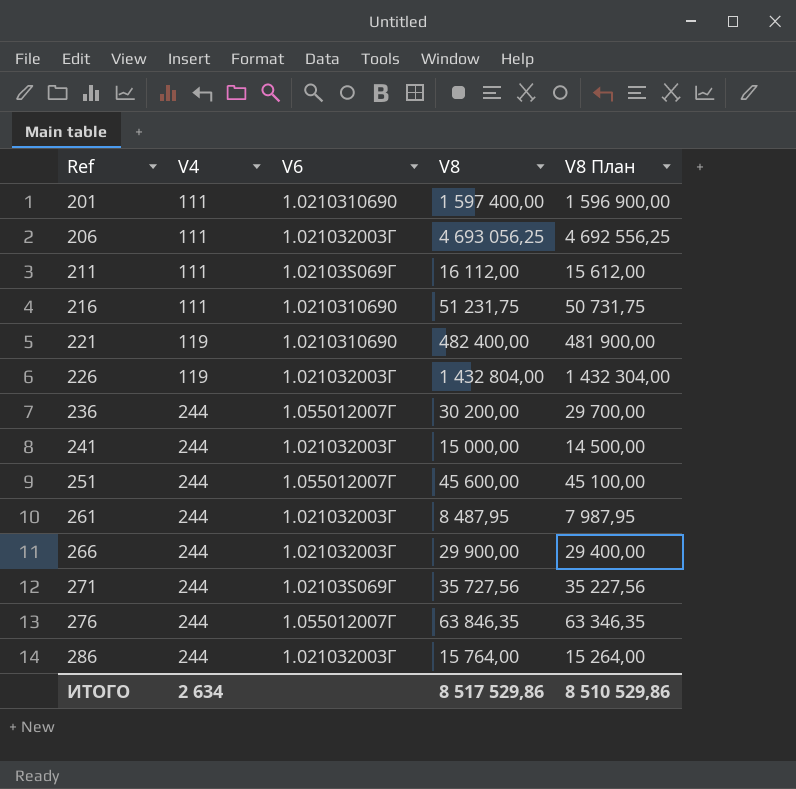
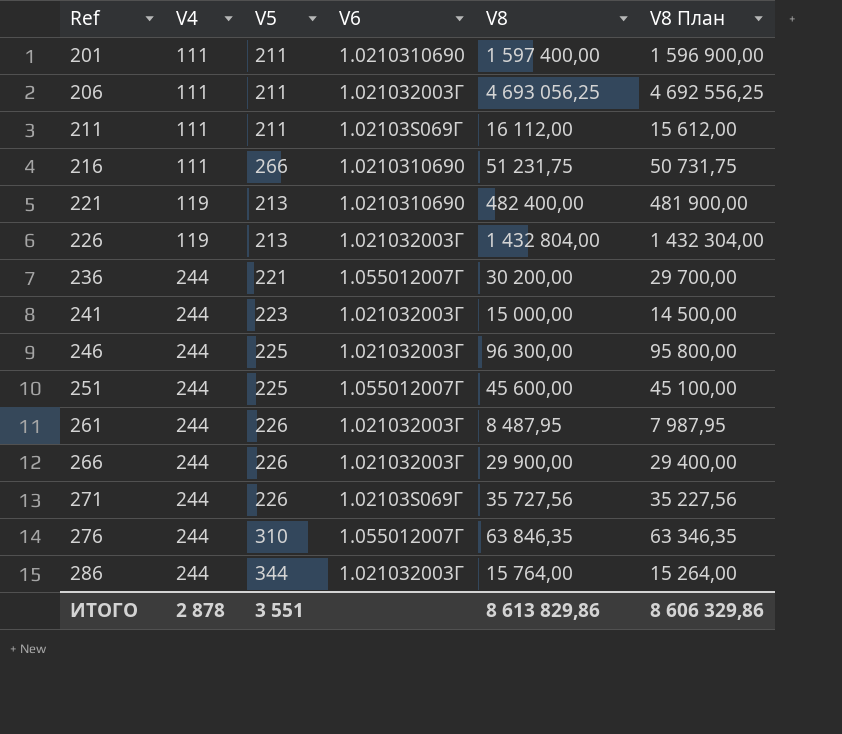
column V5 | position: none -> 3
row 246: none -> 244 | 225 | 1.021032003Г | 96 300,00 | 95 800,00
ИТОГО | V4: 2 634 -> 2 878
ИТОГО | V8: 8 517 529,86 -> 8 613 829,86
ИТОГО | V8 План: 8 510 529,86 -> 8 606 329,86

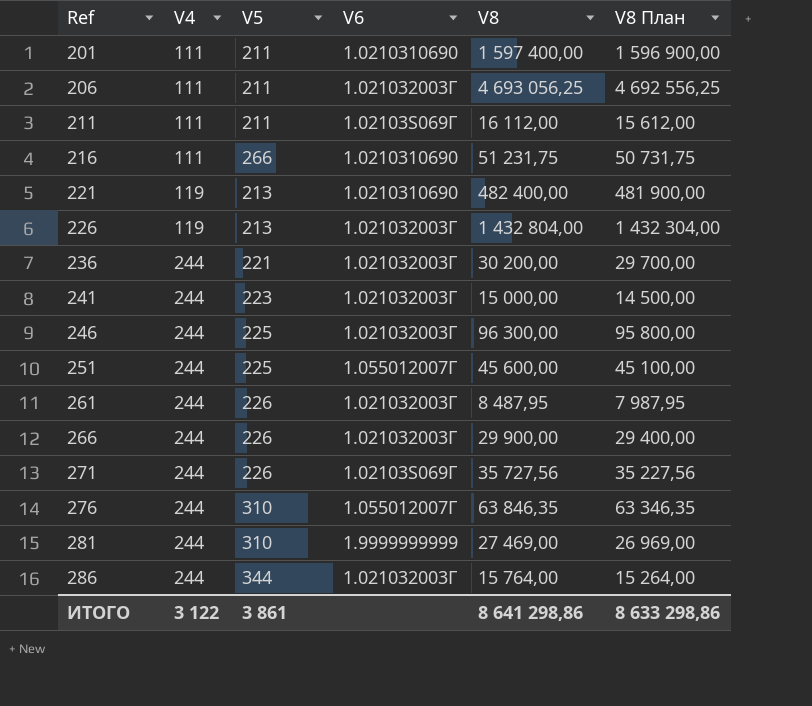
236 | V6: 1.055012007Г -> 1.021032003Г
row 281: none -> 244 | 310 | 1.9999999999 | 27 469,00 | 26 969,00
ИТОГО | V4: 2 878 -> 3 122
ИТОГО | V5: 3 551 -> 3 861
ИТОГО | V8: 8 613 829,86 -> 8 641 298,86
ИТОГО | V8 План: 8 606 329,86 -> 8 633 298,86

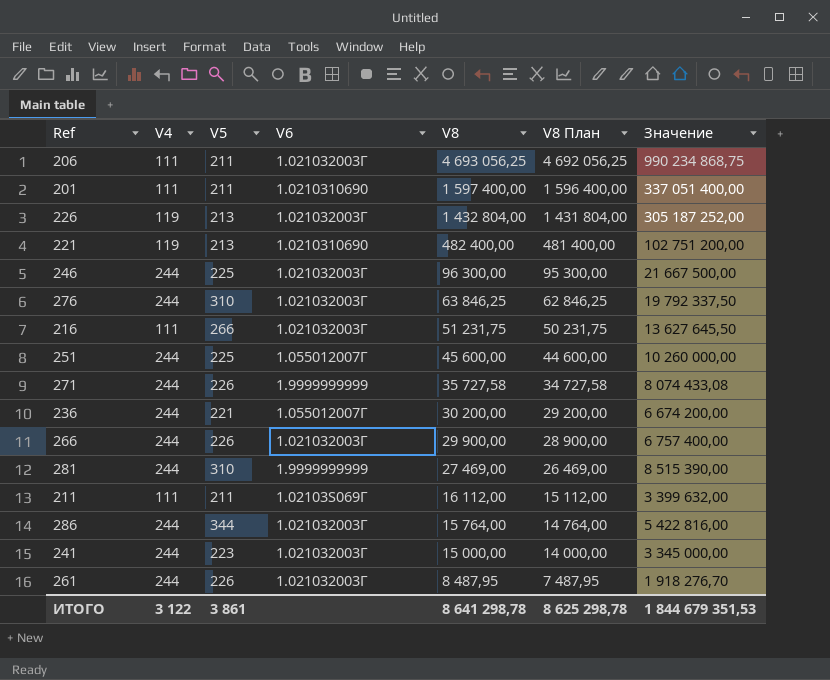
row order: Ref ascending -> V8 descending
column V8 План | formula: [V8] - 500 -> [V8] - 1000
column Значение | formula: none -> [V5] * [V8]
276 | V6: 1.055012007Г -> 1.021032003Г
276 | V8: 63 846,35 -> 63 846,25
216 | V6: 1.0210310690 -> 1.021032003Г
271 | V6: 1.02103S069Г -> 1.9999999999
271 | V8: 35 727,56 -> 35 727,58
236 | V6: 1.021032003Г -> 1.055012007Г
ИТОГО | V8: 8 641 298,86 -> 8 641 298,78
ИТОГО | V8 План: 8 633 298,86 -> 8 625 298,78

